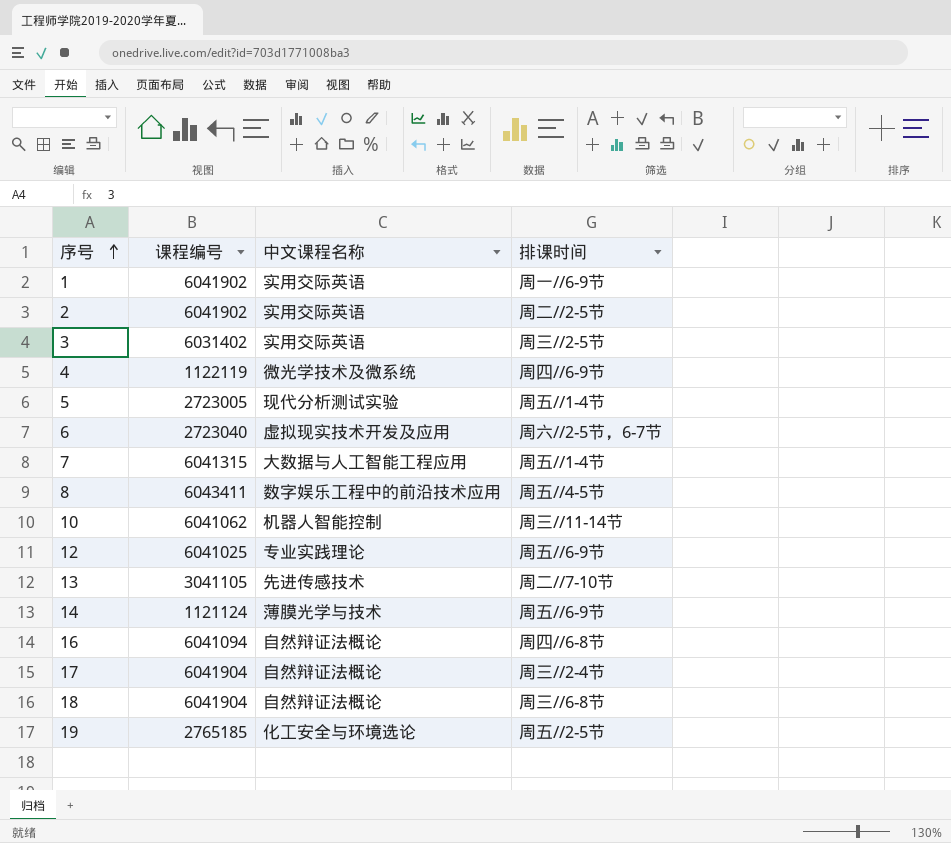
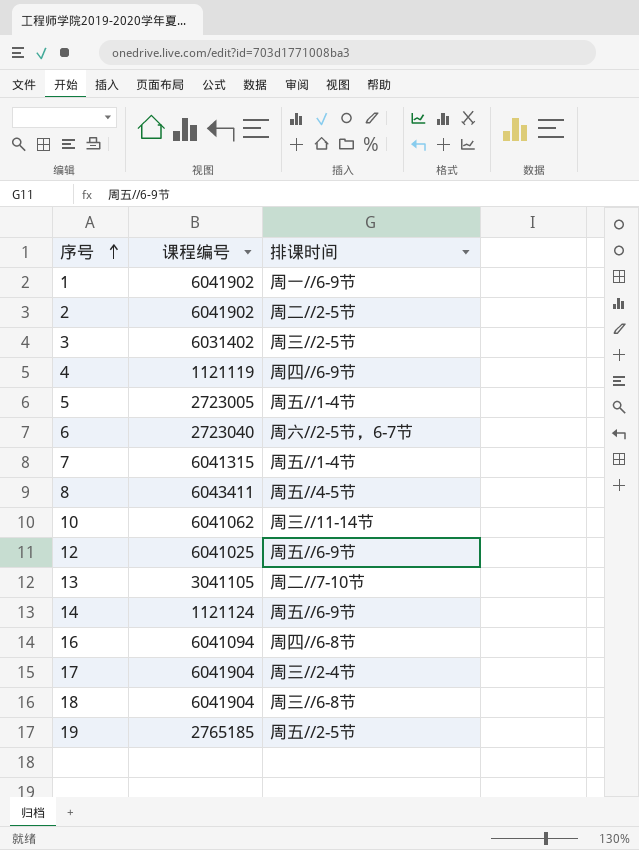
column 中文课程名称 | position: 3 -> none
4 | 课程编号: 1122119 -> 1121119

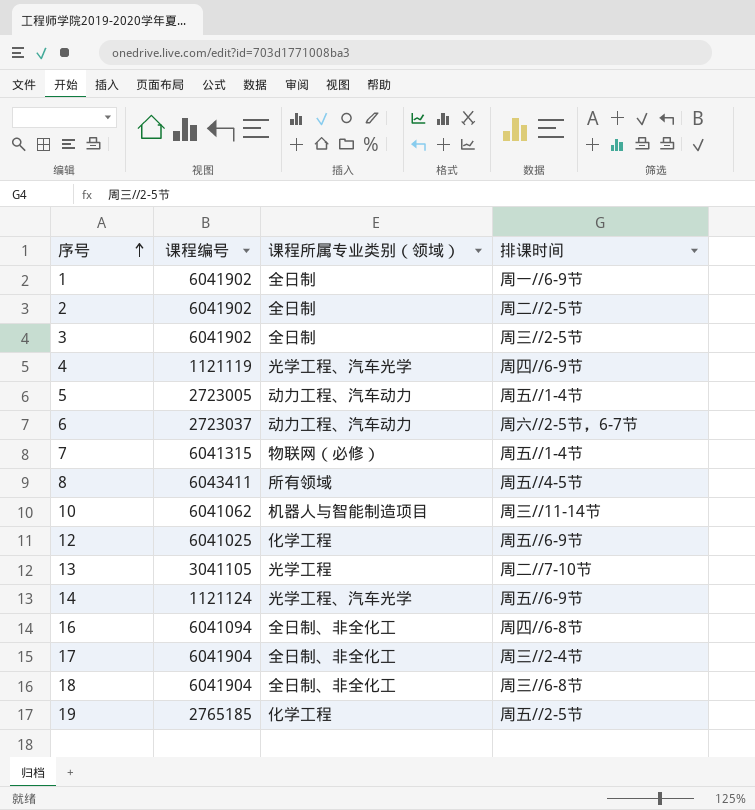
column 课程所属专业类别（领域） | position: none -> 3
3 | 课程编号: 6031402 -> 6041902
6 | 课程编号: 2723040 -> 2723037

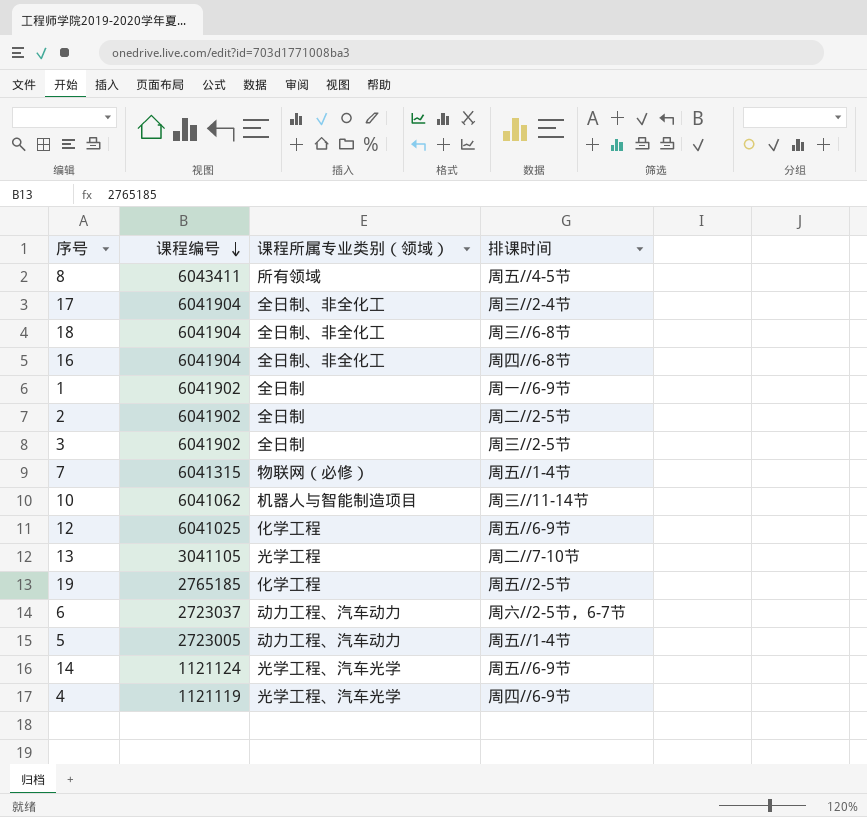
row order: 序号 ascending -> 课程编号 descending
16 | 课程编号: 6041094 -> 6041904

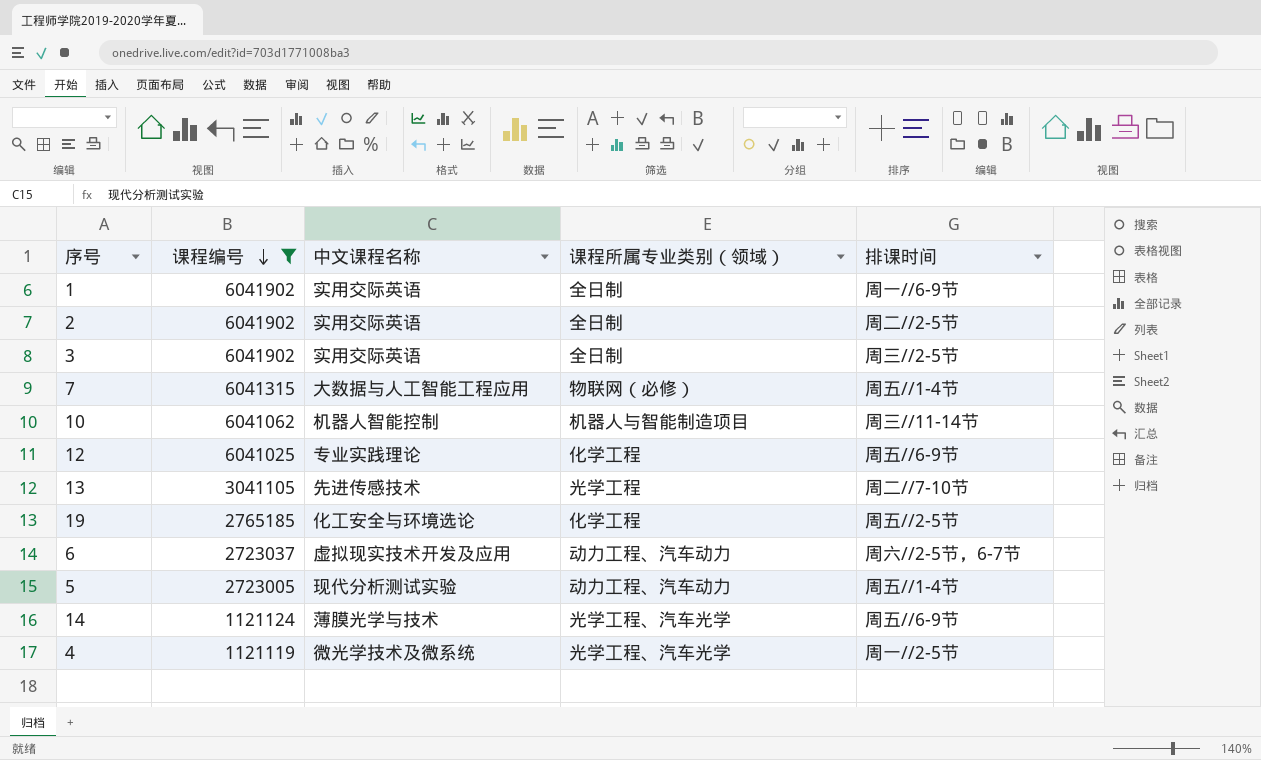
filter: none -> 课程编号 <= 6041902
column 中文课程名称 | position: none -> 3
4 | 排课时间: 周四//6-9节 -> 周一//2-5节

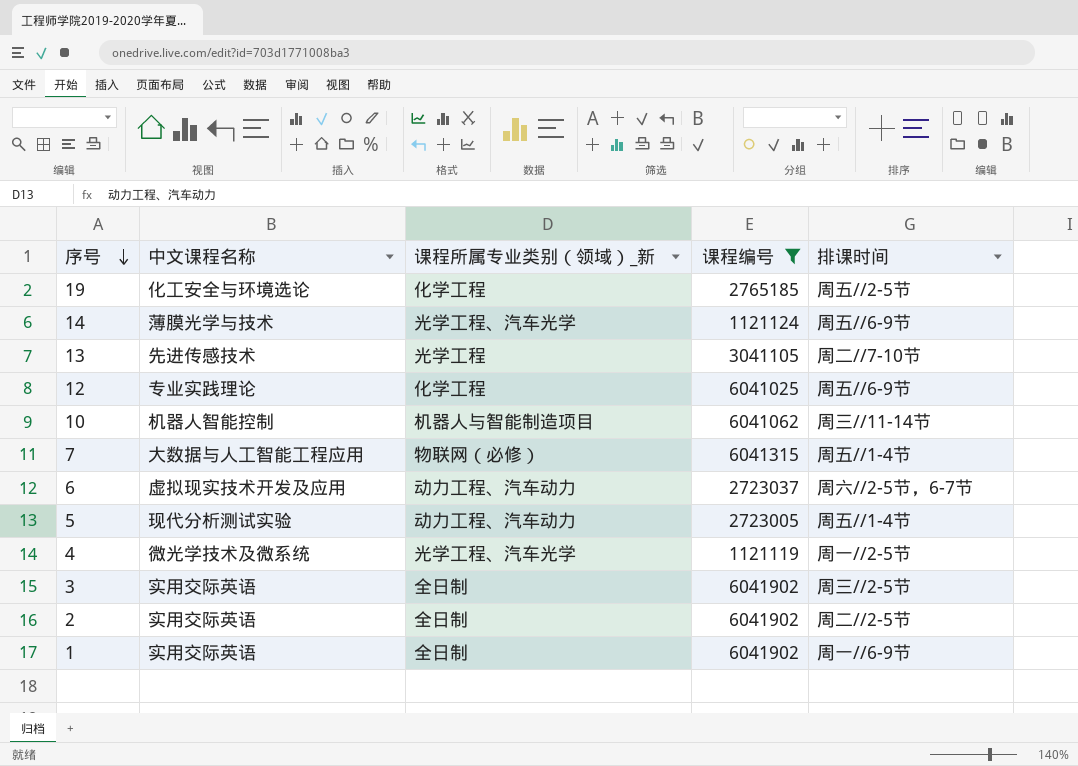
row order: 课程编号 descending -> 序号 descending
column name: 课程所属专业类别（领域） -> 课程所属专业类别（领域）_新
column 课程编号 | position: 2 -> 4

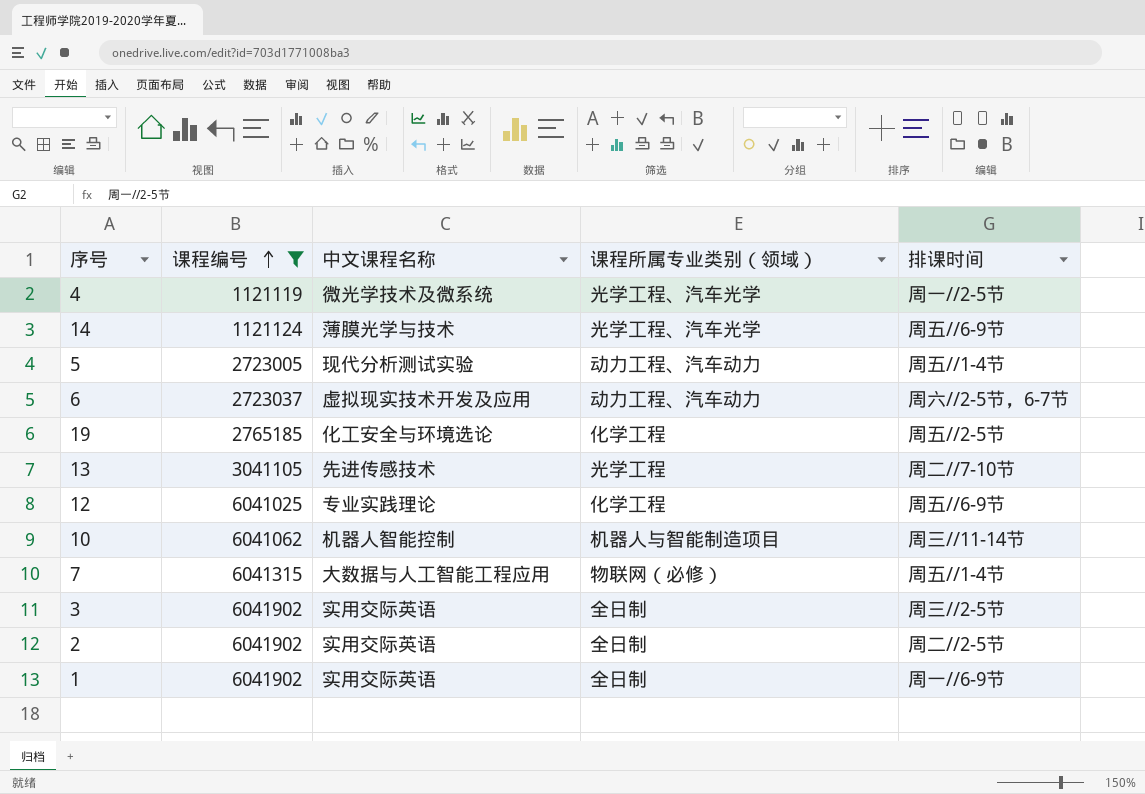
row order: 序号 descending -> 课程编号 ascending
column 课程编号 | position: 4 -> 2
column name: 课程所属专业类别（领域）_新 -> 课程所属专业类别（领域）

